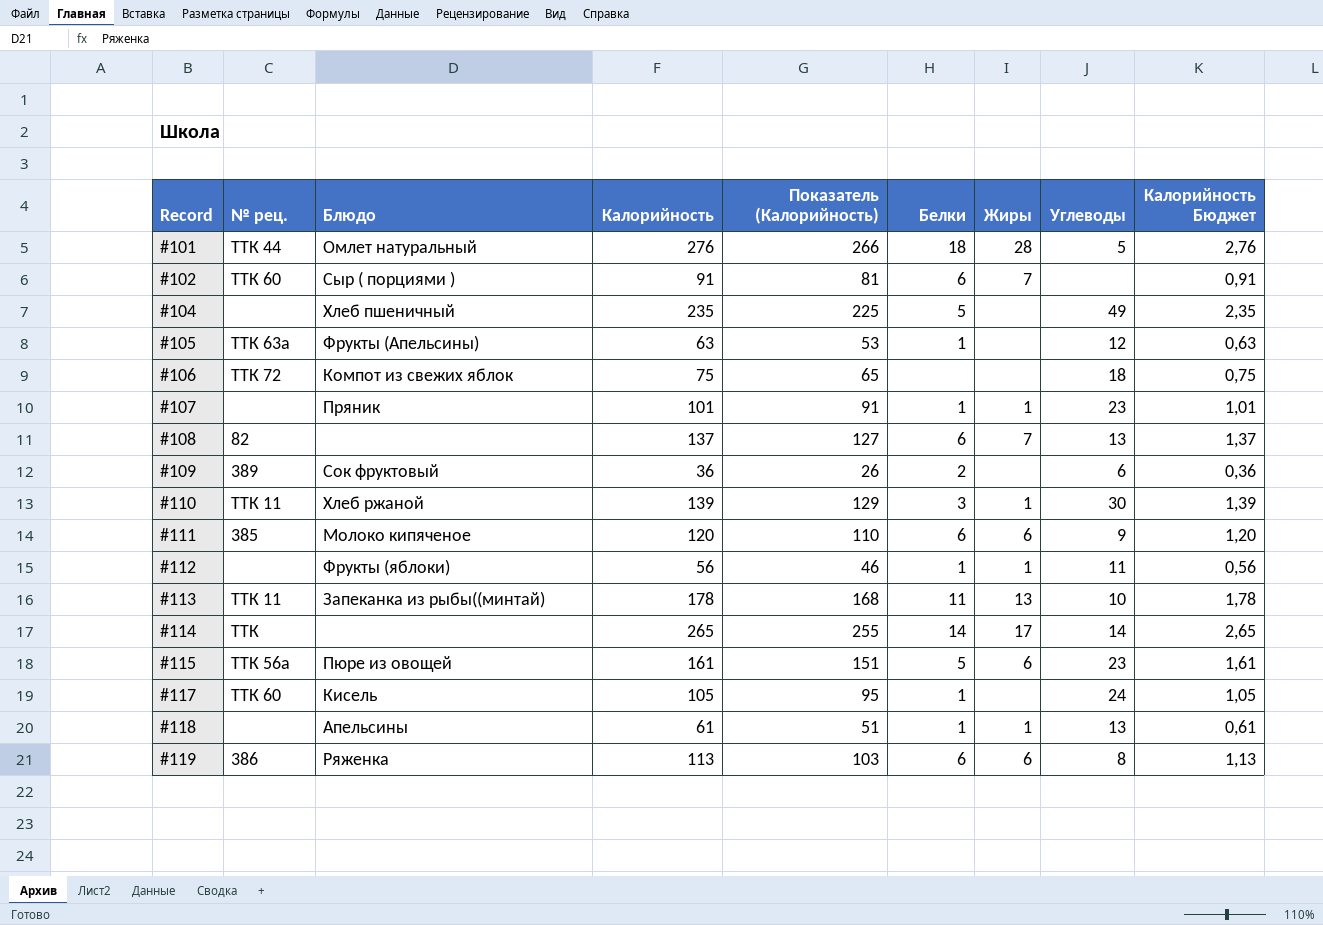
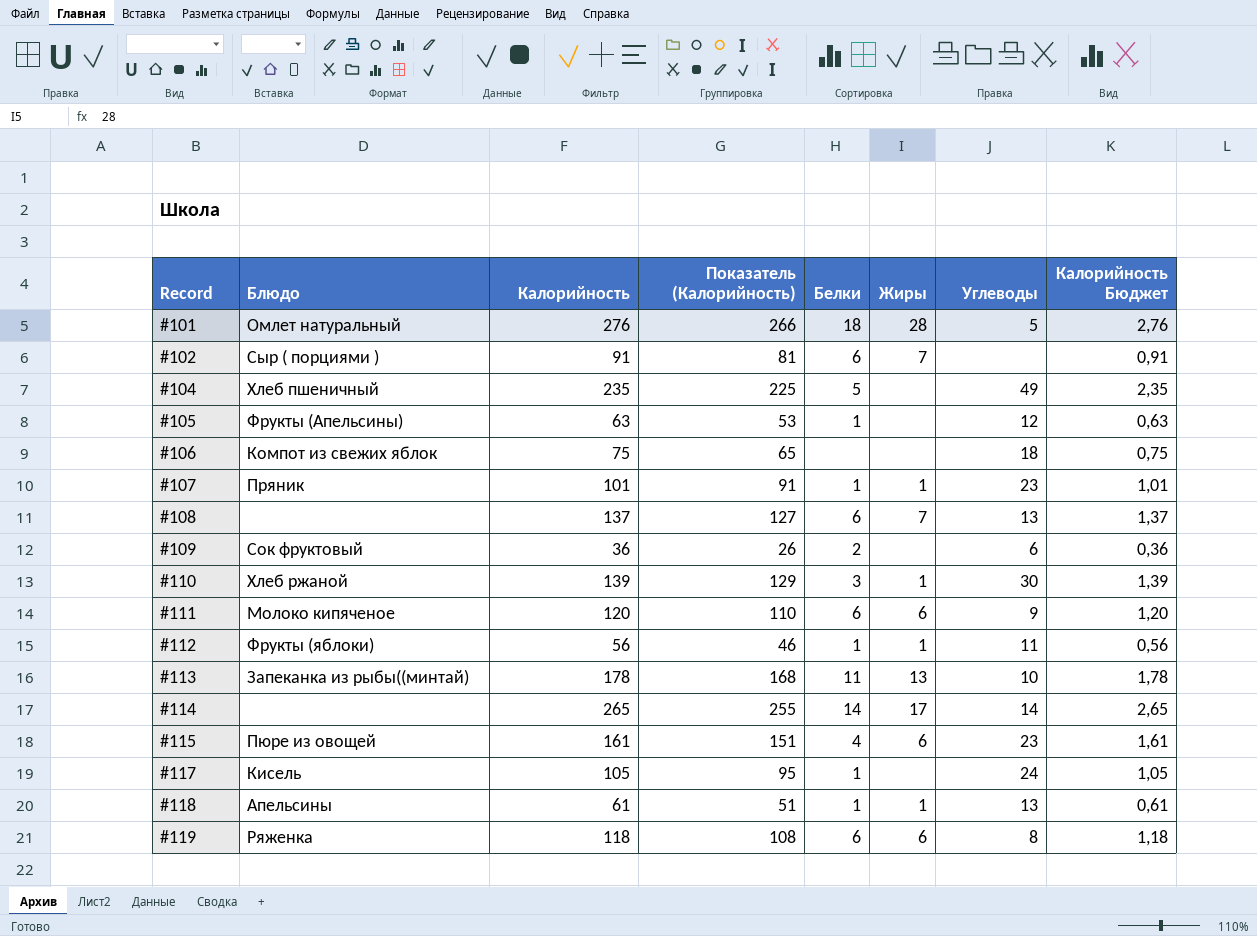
column № рец. | position: 2 -> none
#115 | Белки: 5 -> 4
#119 | Калорийность: 113 -> 118
#119 | Показатель (Калорийность): 103 -> 108
#119 | Калорийность Бюджет: 1,13 -> 1,18

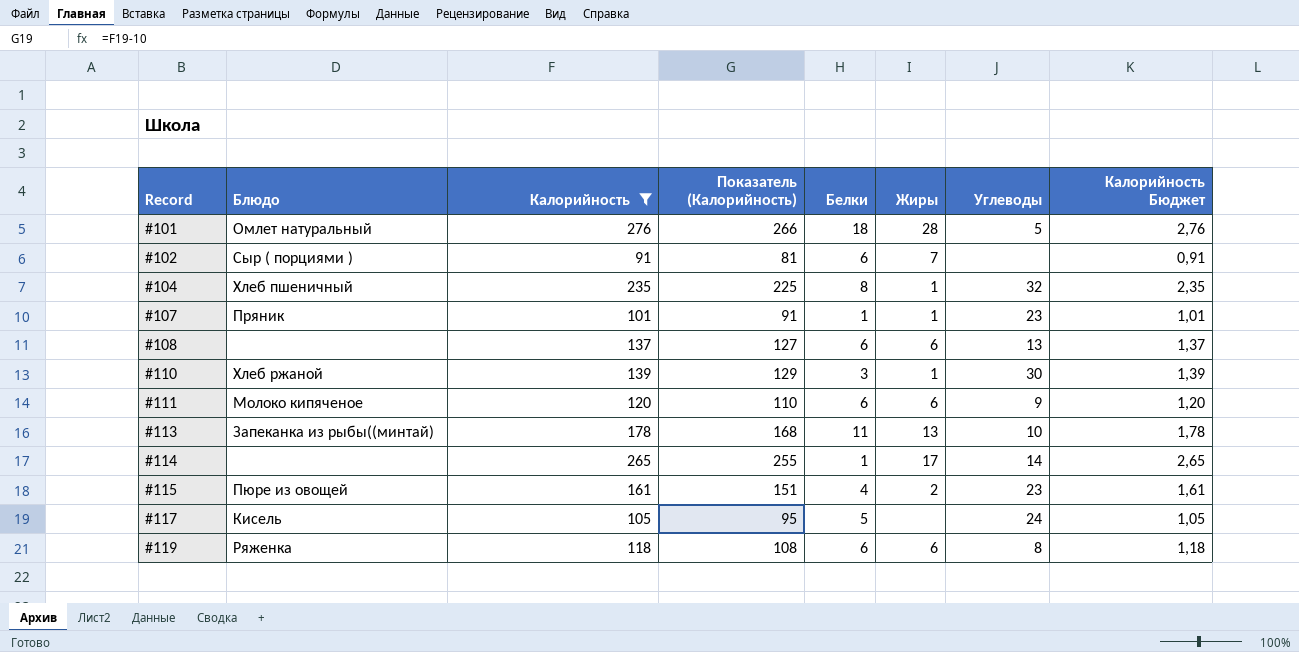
filter: none -> Калорийность >= 91
#104 | Белки: 5 -> 8
#104 | Жиры: none -> 1
#104 | Углеводы: 49 -> 32
#108 | Жиры: 7 -> 6
#114 | Белки: 14 -> 1
#115 | Жиры: 6 -> 2
#117 | Белки: 1 -> 5

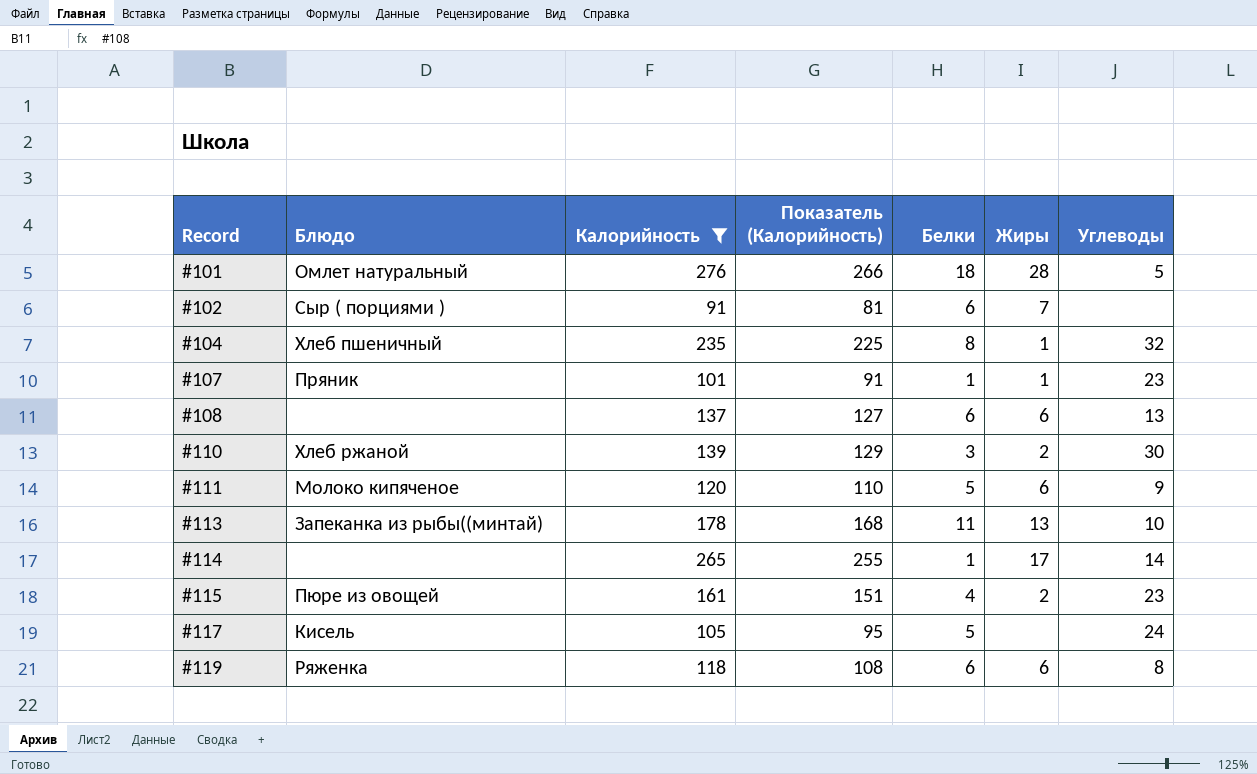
column Калорийность Бюджет | formula: [Калорийность] * 0,01 -> none
#110 | Жиры: 1 -> 2
#111 | Белки: 6 -> 5

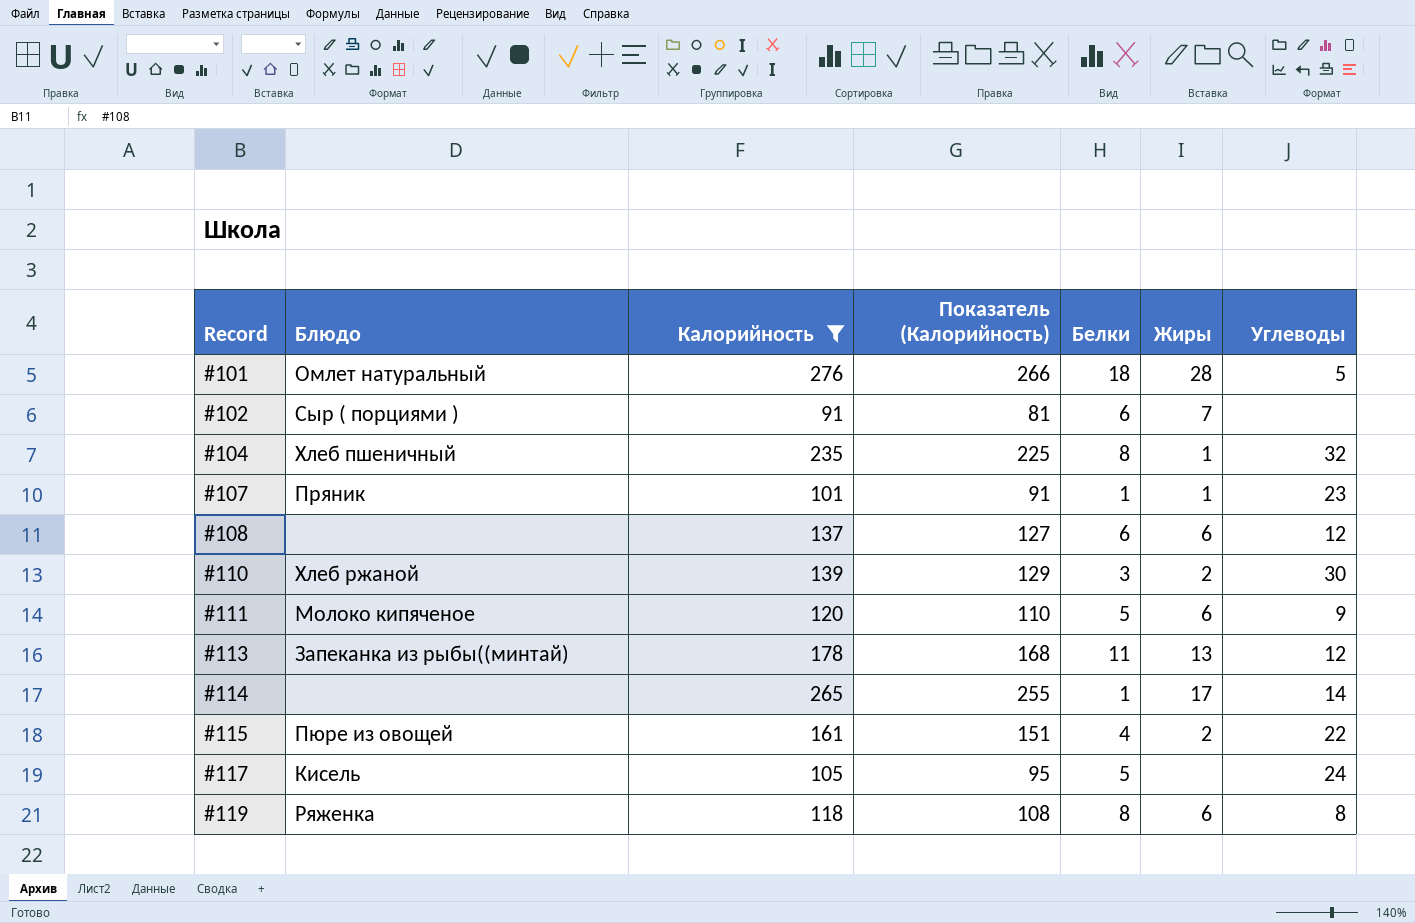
#108 | Углеводы: 13 -> 12
#113 | Углеводы: 10 -> 12
#115 | Углеводы: 23 -> 22
#119 | Белки: 6 -> 8

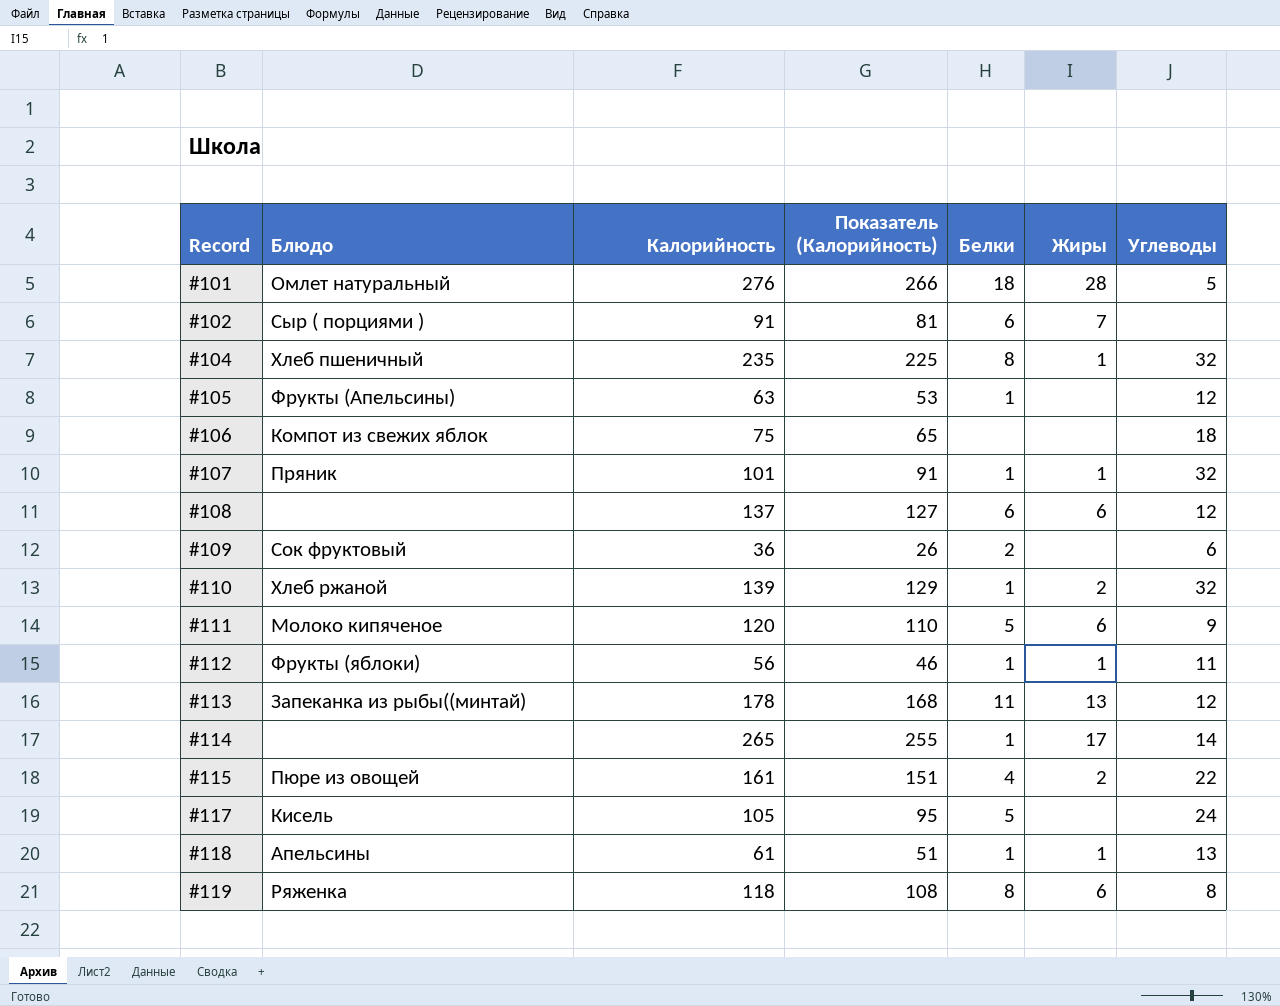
filter: Калорийность >= 91 -> none
#107 | Углеводы: 23 -> 32
#110 | Белки: 3 -> 1
#110 | Углеводы: 30 -> 32

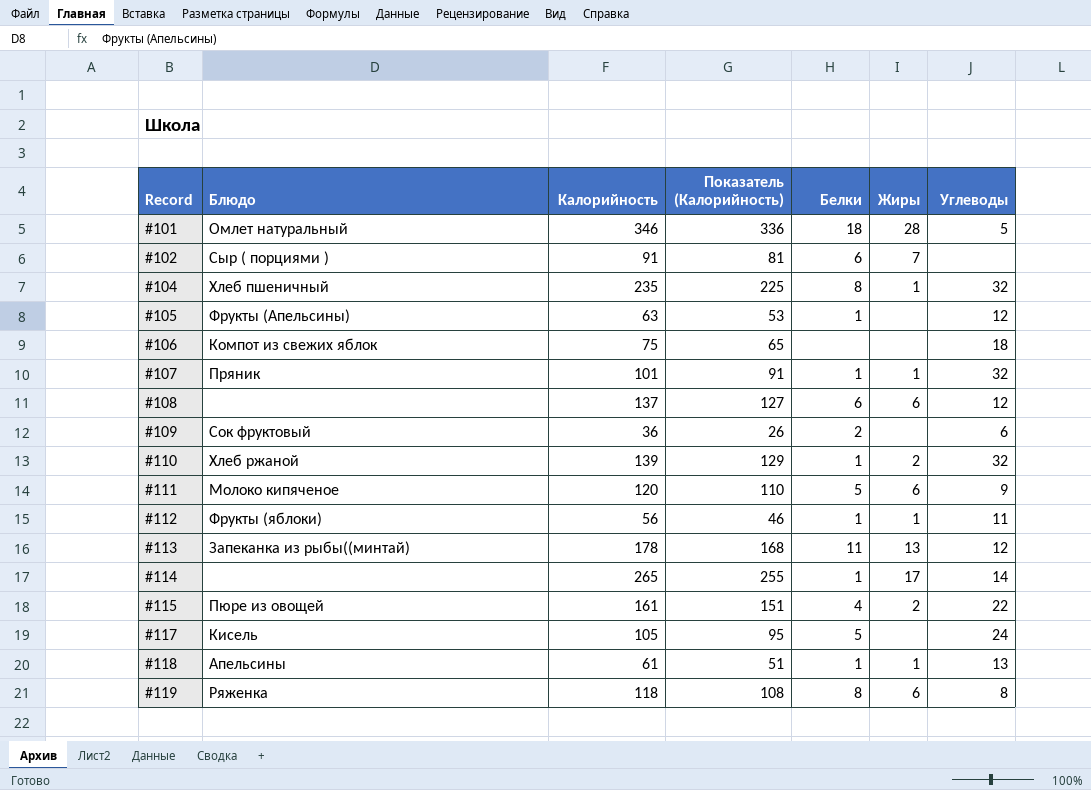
#101 | Калорийность: 276 -> 346
#101 | Показатель (Калорийность): 266 -> 336

